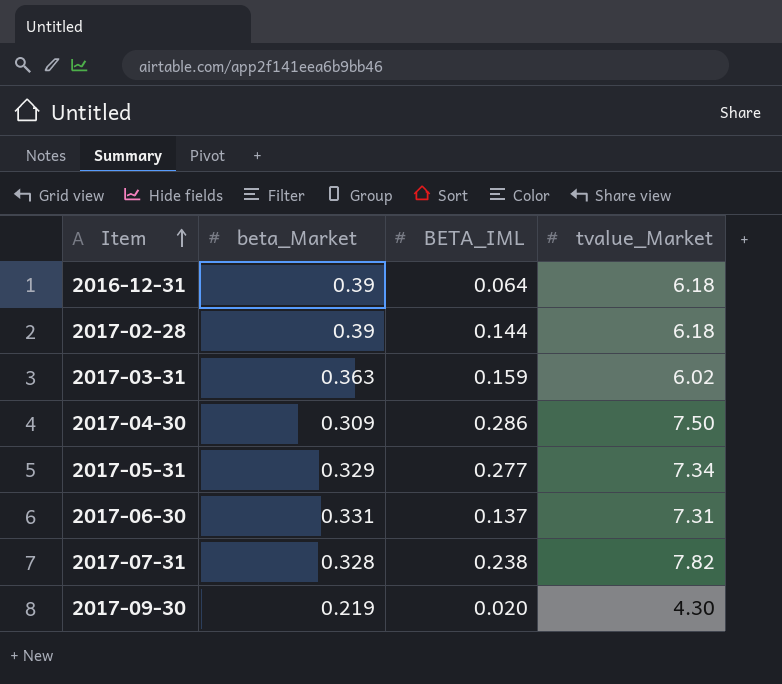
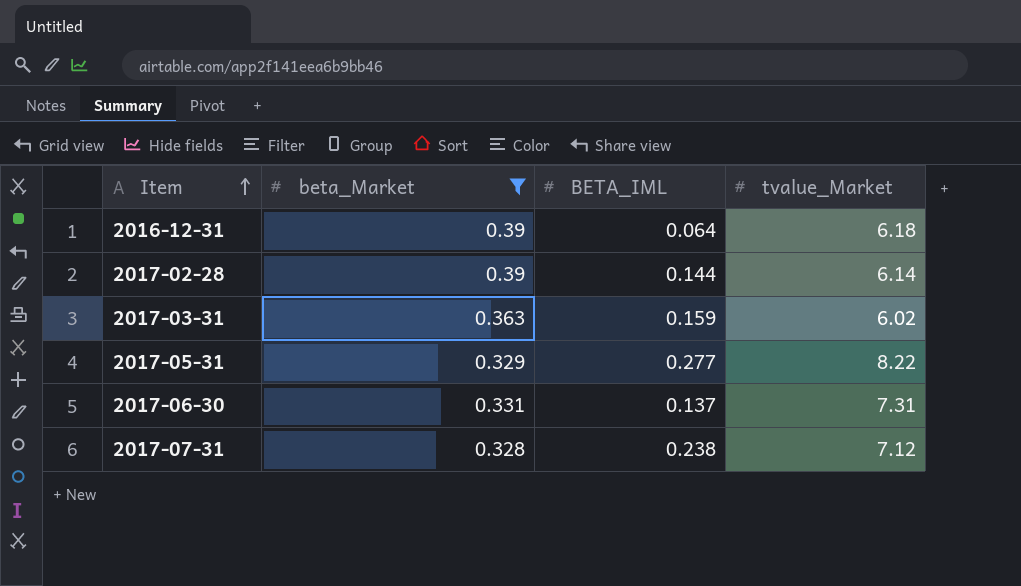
filter: none -> beta_Market >= 0.328
2017-02-28 | tvalue_Market: 6.18 -> 6.14
2017-05-31 | tvalue_Market: 7.34 -> 8.22
2017-07-31 | tvalue_Market: 7.82 -> 7.12

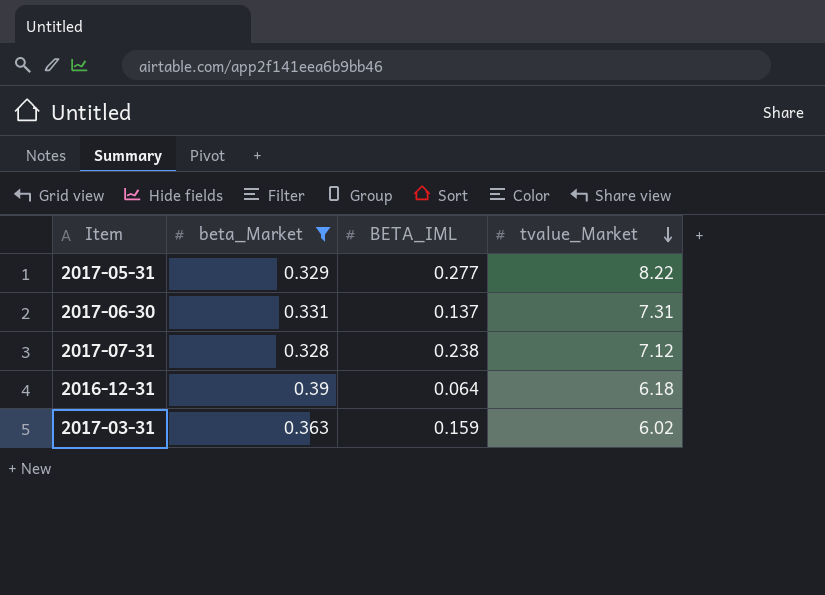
row order: Item ascending -> tvalue_Market descending
row 2017-02-28: 0.39 | 0.144 | 6.14 -> none

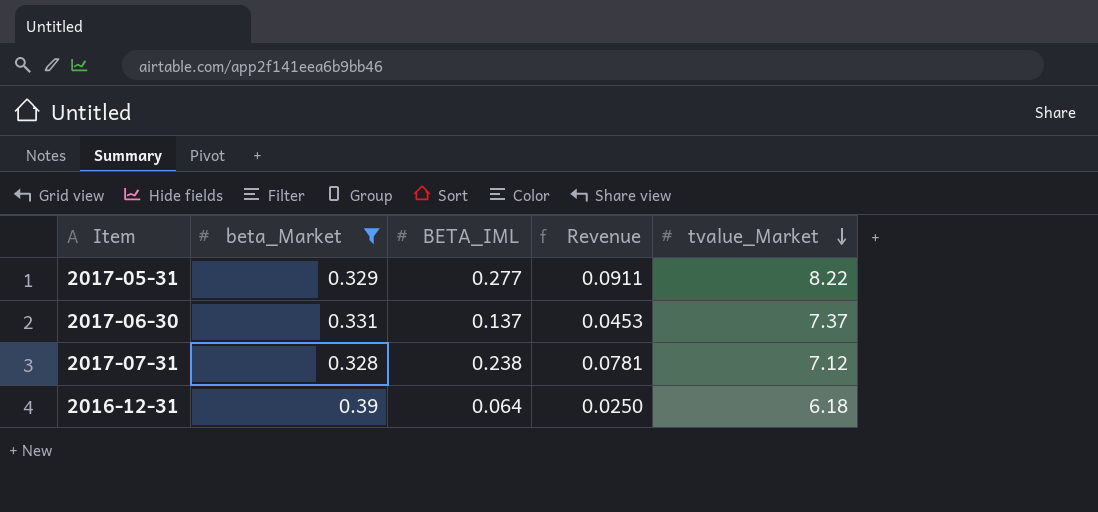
column Revenue | formula: none -> [beta_Market] * [BETA_IML]
row 2017-03-31: 0.363 | 0.159 | 6.02 -> none
2017-06-30 | tvalue_Market: 7.31 -> 7.37

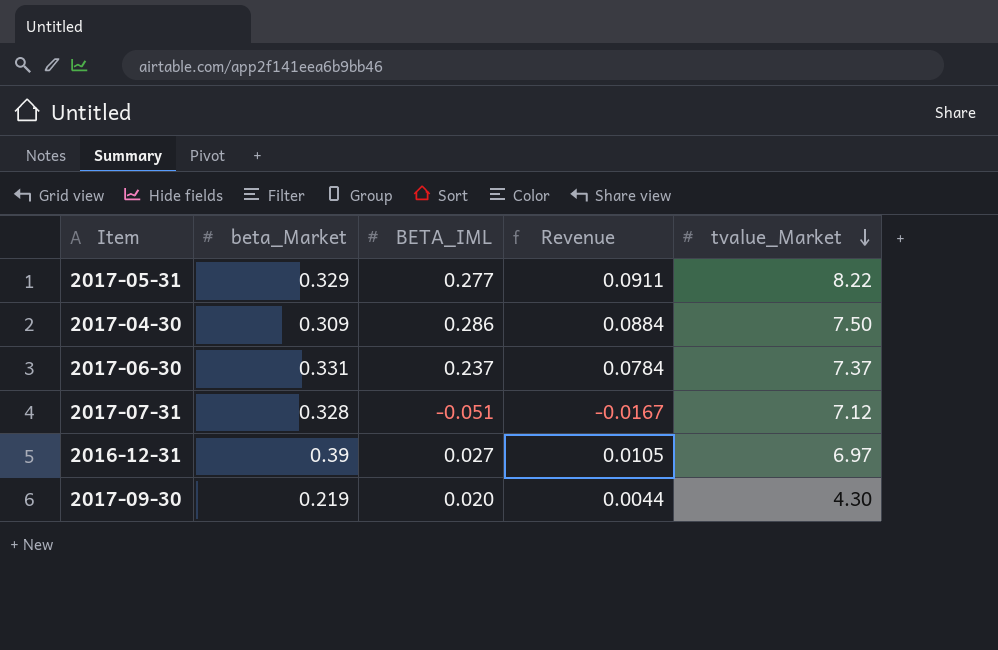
filter: beta_Market >= 0.328 -> none
2017-06-30 | BETA_IML: 0.137 -> 0.237
2017-06-30 | Revenue: 0.0453 -> 0.0784
2017-07-31 | BETA_IML: 0.238 -> -0.051
2017-07-31 | Revenue: 0.0781 -> -0.0167
2016-12-31 | BETA_IML: 0.064 -> 0.027
2016-12-31 | Revenue: 0.0250 -> 0.0105
2016-12-31 | tvalue_Market: 6.18 -> 6.97

